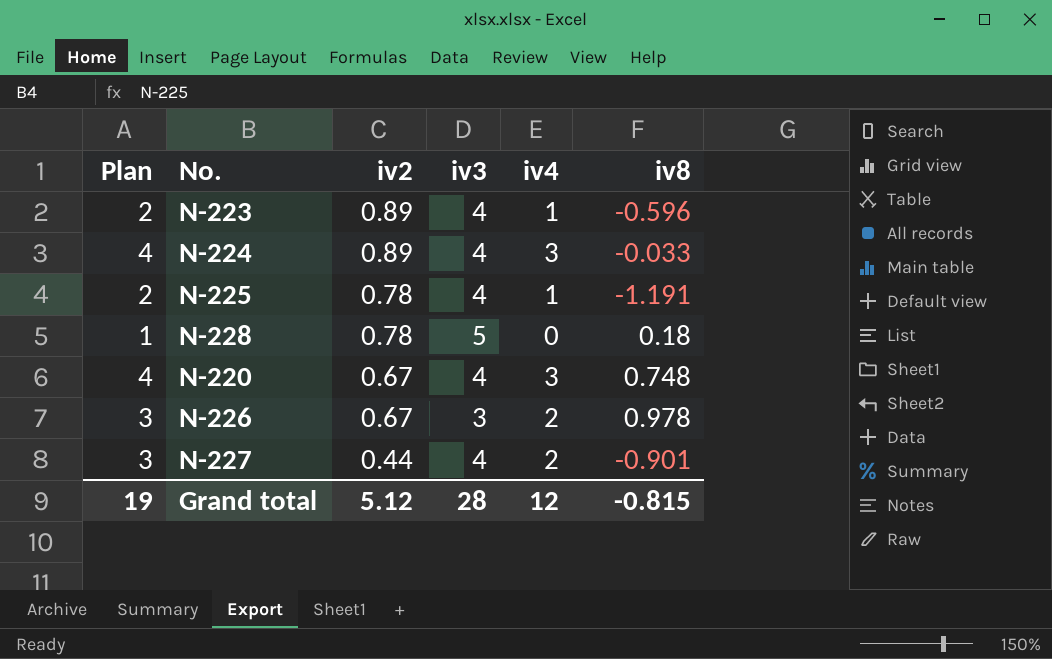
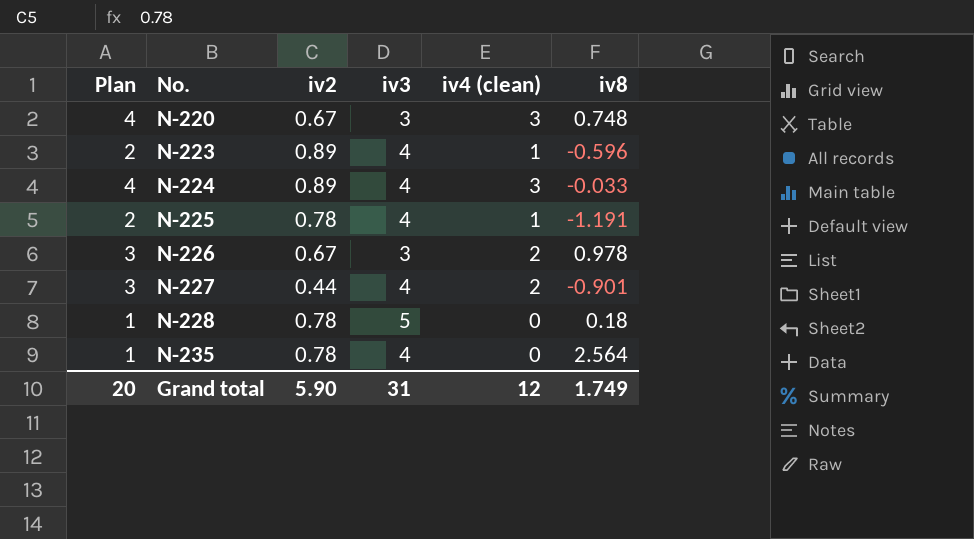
row order: iv2 descending -> No. ascending
column name: iv4 -> iv4 (clean)
N-220 | iv3: 4 -> 3
row N-235: none -> 1 | 0.78 | 4 | 0 | 2.564
Grand total | Plan: 19 -> 20
Grand total | iv2: 5.12 -> 5.90
Grand total | iv3: 28 -> 31
Grand total | iv8: -0.815 -> 1.749

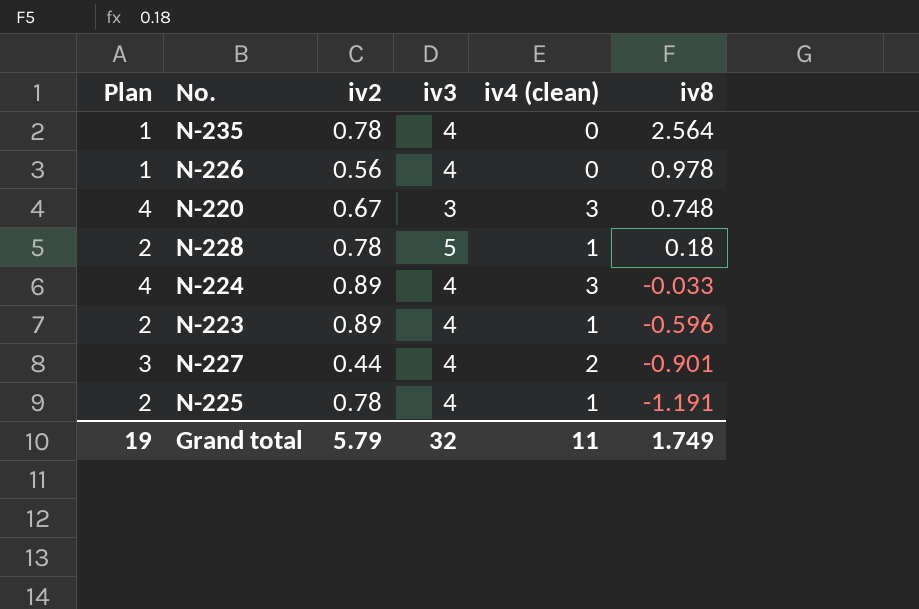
row order: No. ascending -> iv8 descending
N-226 | Plan: 3 -> 1
N-226 | iv2: 0.67 -> 0.56
N-226 | iv3: 3 -> 4
N-226 | iv4 (clean): 2 -> 0
N-228 | Plan: 1 -> 2
N-228 | iv4 (clean): 0 -> 1
Grand total | Plan: 20 -> 19
Grand total | iv2: 5.90 -> 5.79
Grand total | iv3: 31 -> 32
Grand total | iv4 (clean): 12 -> 11

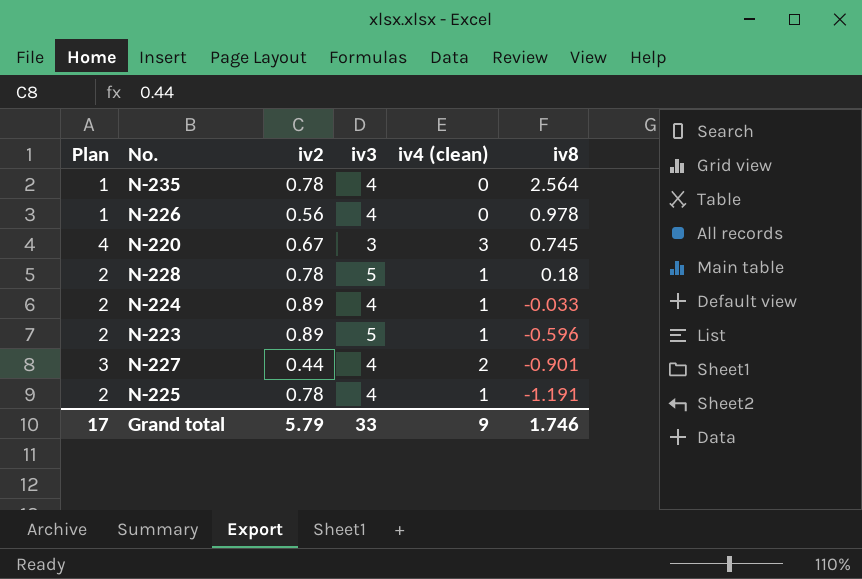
N-220 | iv8: 0.748 -> 0.745
N-224 | Plan: 4 -> 2
N-224 | iv4 (clean): 3 -> 1
N-223 | iv3: 4 -> 5
Grand total | Plan: 19 -> 17
Grand total | iv3: 32 -> 33
Grand total | iv4 (clean): 11 -> 9
Grand total | iv8: 1.749 -> 1.746

